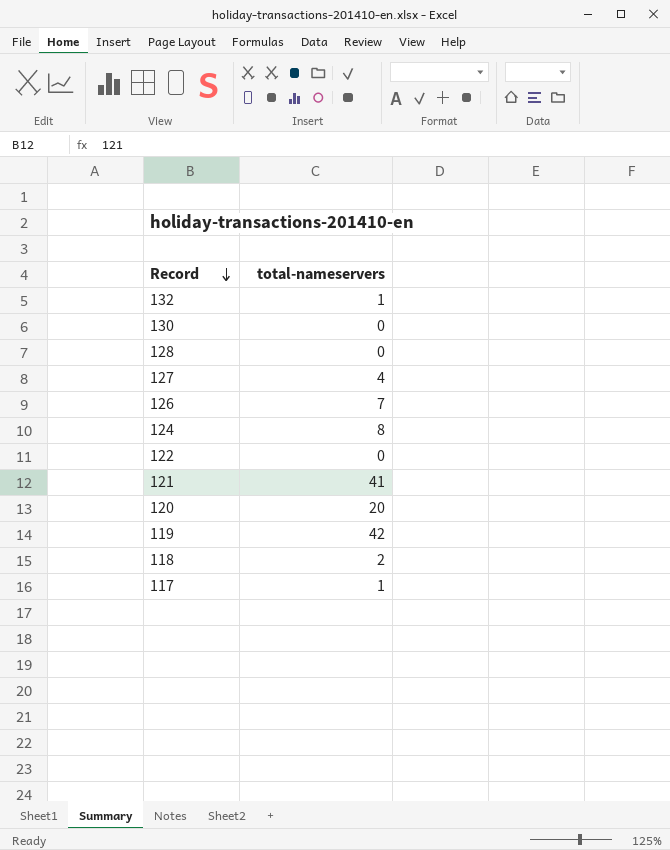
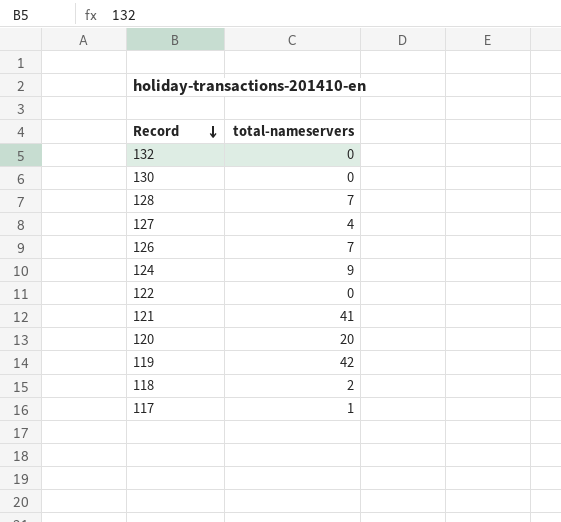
132 | total-nameservers: 1 -> 0
128 | total-nameservers: 0 -> 7
124 | total-nameservers: 8 -> 9

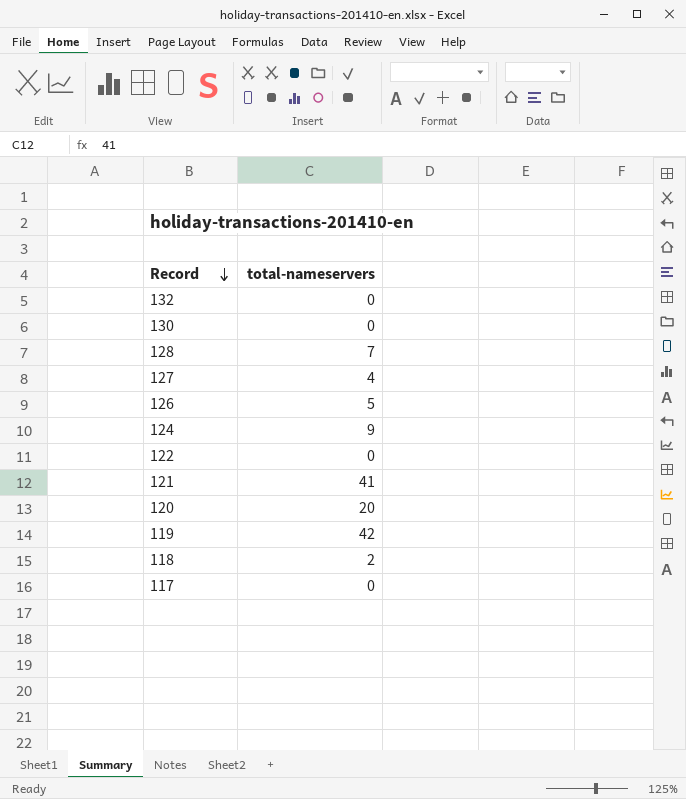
126 | total-nameservers: 7 -> 5
117 | total-nameservers: 1 -> 0

